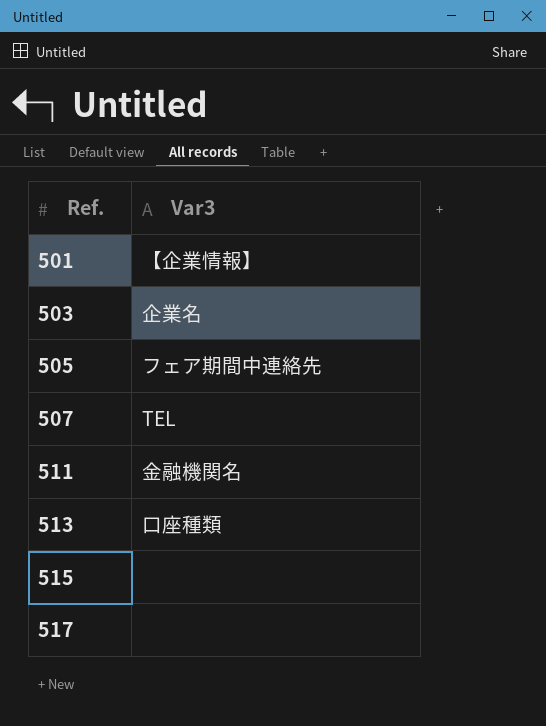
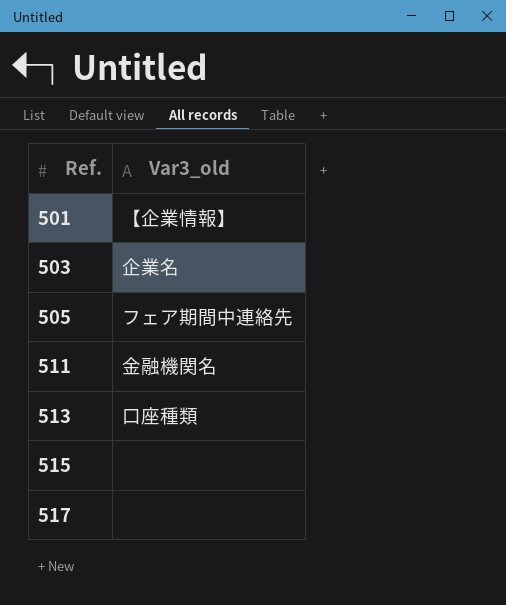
column name: Var3 -> Var3_old
row 507: TEL -> none

